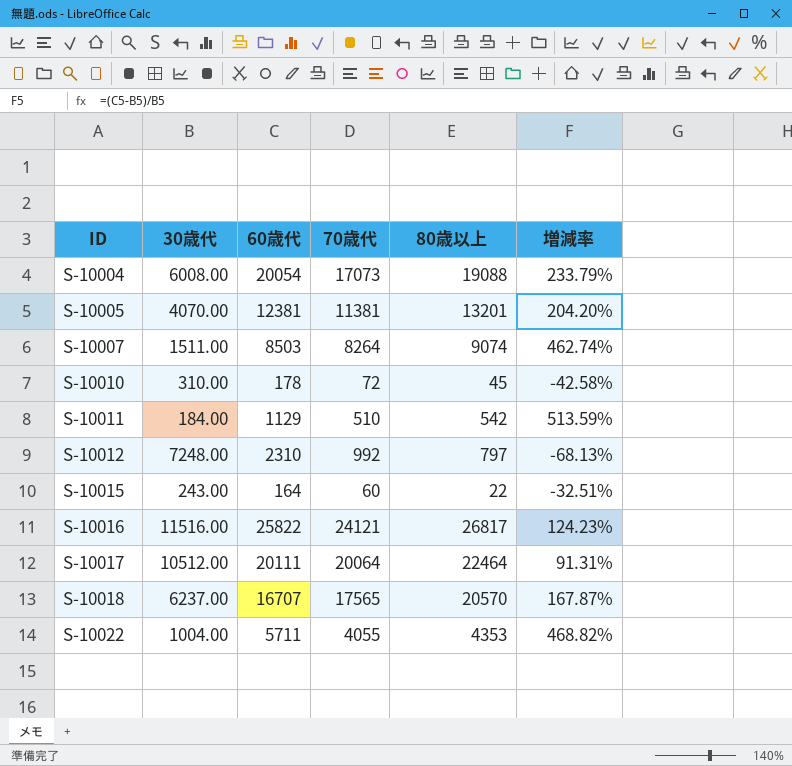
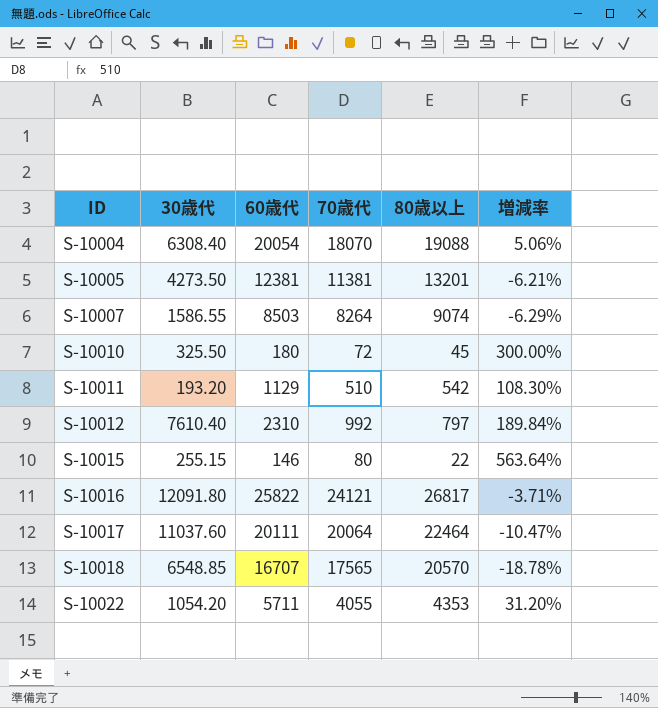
column 増減率 | formula: ([60歳代] - [30歳代]) / [30歳代] -> ([60歳代] - [80歳以上]) / [80歳以上]
S-10004 | 30歳代: 6008.00 -> 6308.40
S-10004 | 70歳代: 17073 -> 18070
S-10005 | 30歳代: 4070.00 -> 4273.50
S-10007 | 30歳代: 1511.00 -> 1586.55
S-10010 | 30歳代: 310.00 -> 325.50
S-10010 | 60歳代: 178 -> 180
S-10011 | 30歳代: 184.00 -> 193.20
S-10012 | 30歳代: 7248.00 -> 7610.40
S-10015 | 30歳代: 243.00 -> 255.15
S-10015 | 60歳代: 164 -> 146
S-10015 | 70歳代: 60 -> 80
S-10016 | 30歳代: 11516.00 -> 12091.80
S-10017 | 30歳代: 10512.00 -> 11037.60
S-10018 | 30歳代: 6237.00 -> 6548.85
S-10022 | 30歳代: 1004.00 -> 1054.20

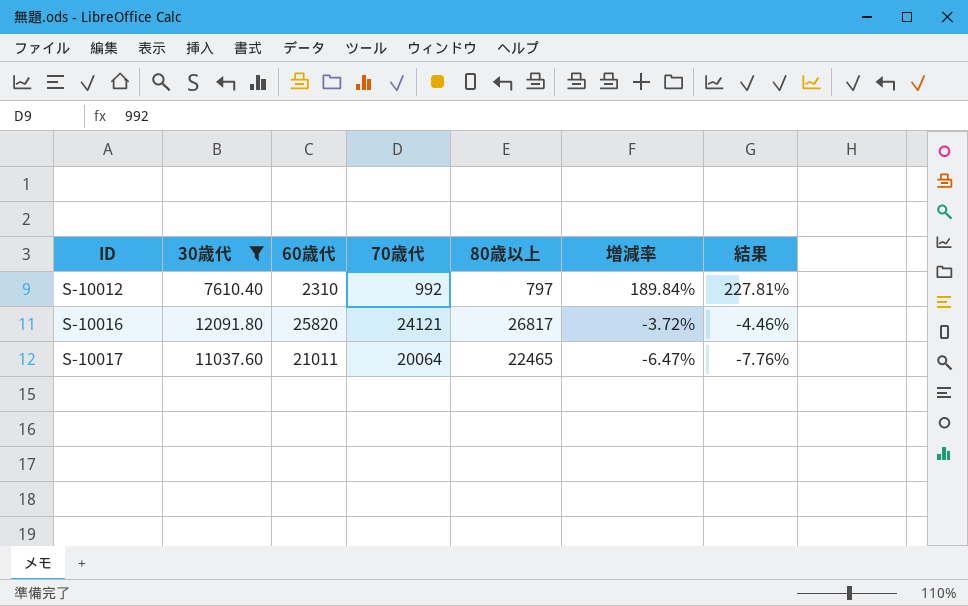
filter: none -> 30歳代 >= 7610.40
column 結果 | formula: none -> [増減率] * 1.2
S-10016 | 60歳代: 25822 -> 25820
S-10016 | 増減率: -3.71% -> -3.72%
S-10017 | 60歳代: 20111 -> 21011
S-10017 | 80歳以上: 22464 -> 22465
S-10017 | 増減率: -10.47% -> -6.47%

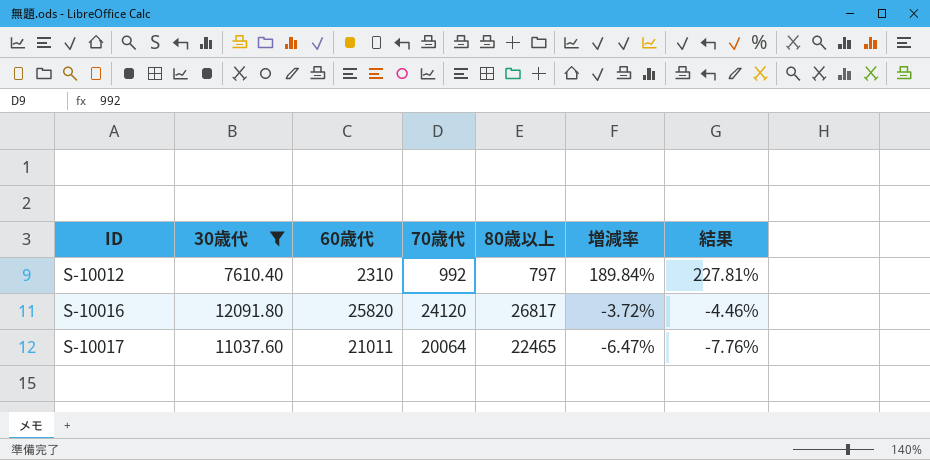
S-10016 | 70歳代: 24121 -> 24120

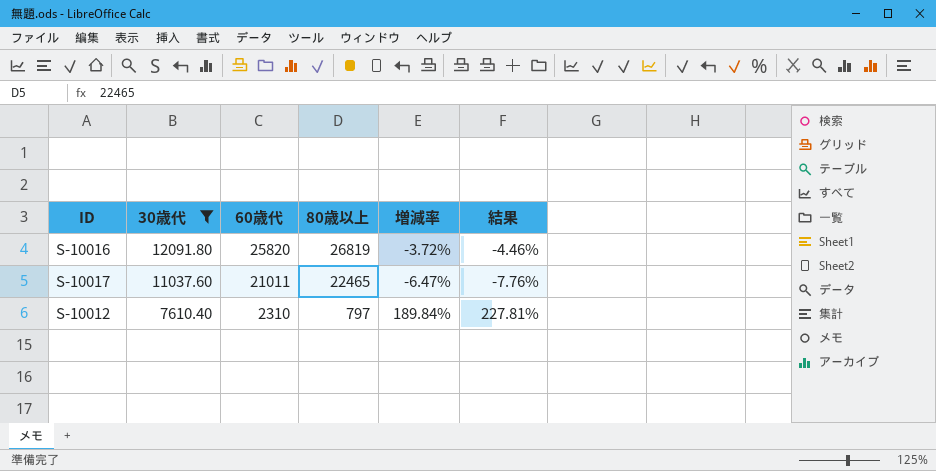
row order: ID ascending -> 30歳代 descending
column 70歳代 | position: 4 -> none
S-10016 | 80歳以上: 26817 -> 26819

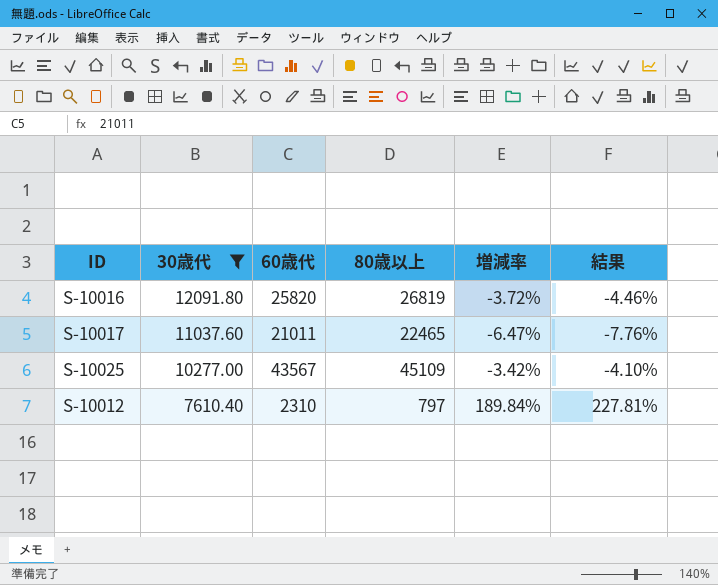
row S-10025: none -> 10277.00 | 43567 | 45109 | -3.42% | -4.10%

